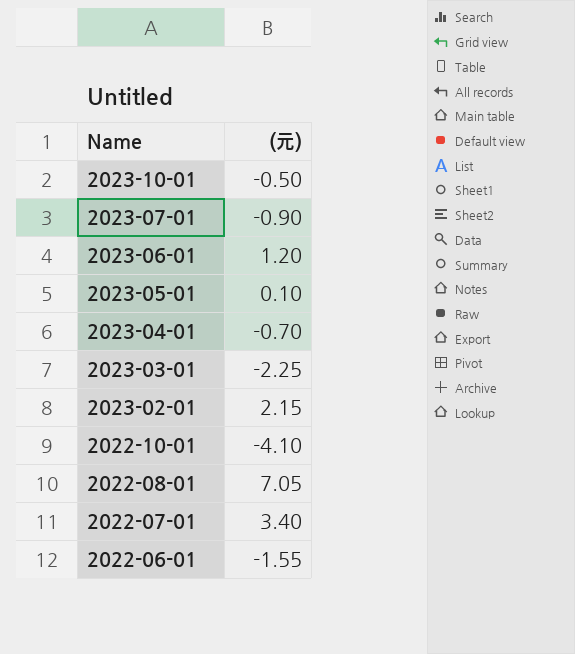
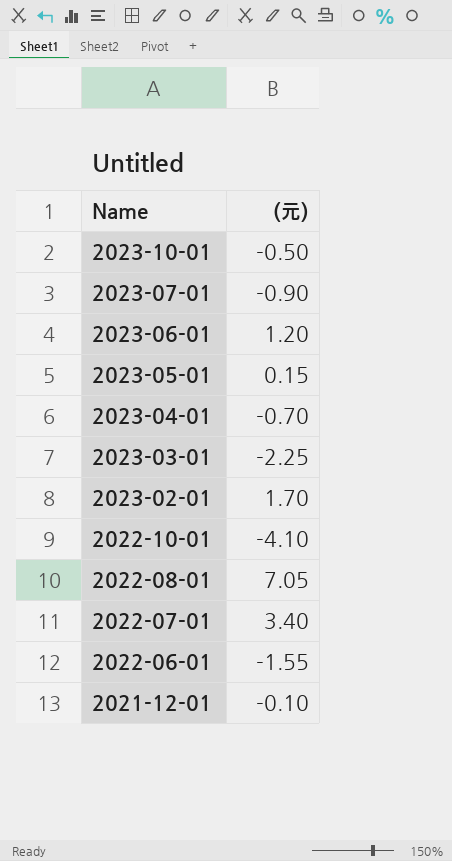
2023-05-01 | (元): 0.10 -> 0.15
2023-02-01 | (元): 2.15 -> 1.70
row 2021-12-01: none -> -0.10

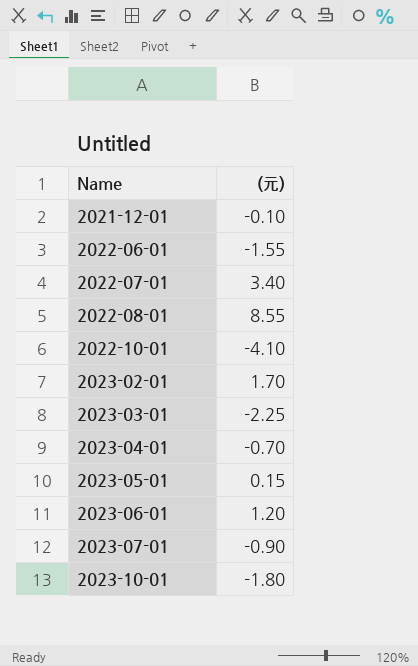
row order: Name descending -> Name ascending
2022-08-01 | (元): 7.05 -> 8.55
2023-10-01 | (元): -0.50 -> -1.80

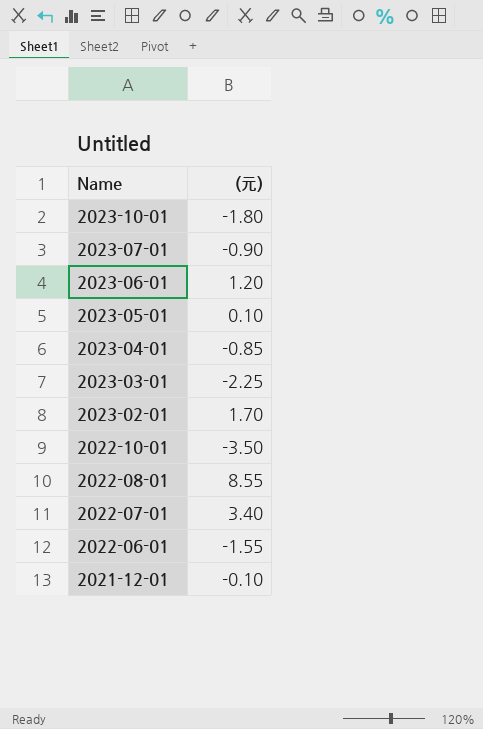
row order: Name ascending -> Name descending
2023-05-01 | (元): 0.15 -> 0.10
2023-04-01 | (元): -0.70 -> -0.85
2022-10-01 | (元): -4.10 -> -3.50

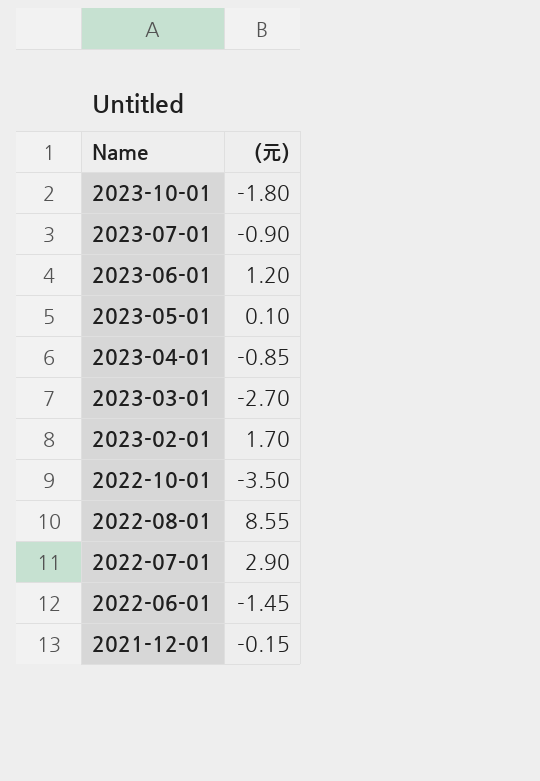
2023-03-01 | (元): -2.25 -> -2.70
2022-07-01 | (元): 3.40 -> 2.90
2022-06-01 | (元): -1.55 -> -1.45
2021-12-01 | (元): -0.10 -> -0.15

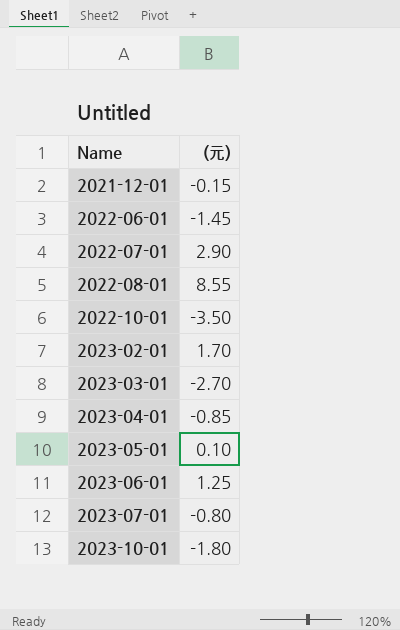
row order: Name descending -> Name ascending
2023-06-01 | (元): 1.20 -> 1.25
2023-07-01 | (元): -0.90 -> -0.80

